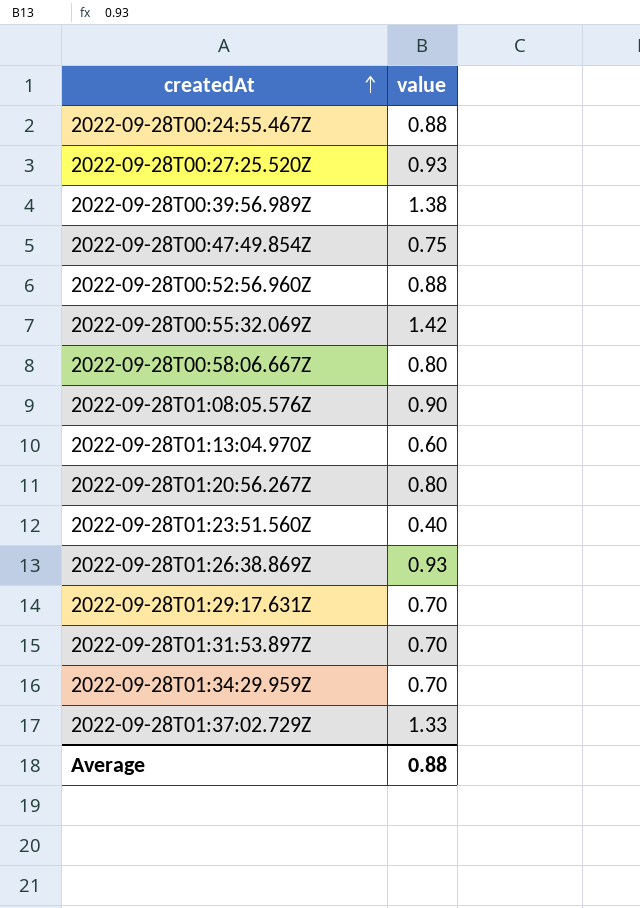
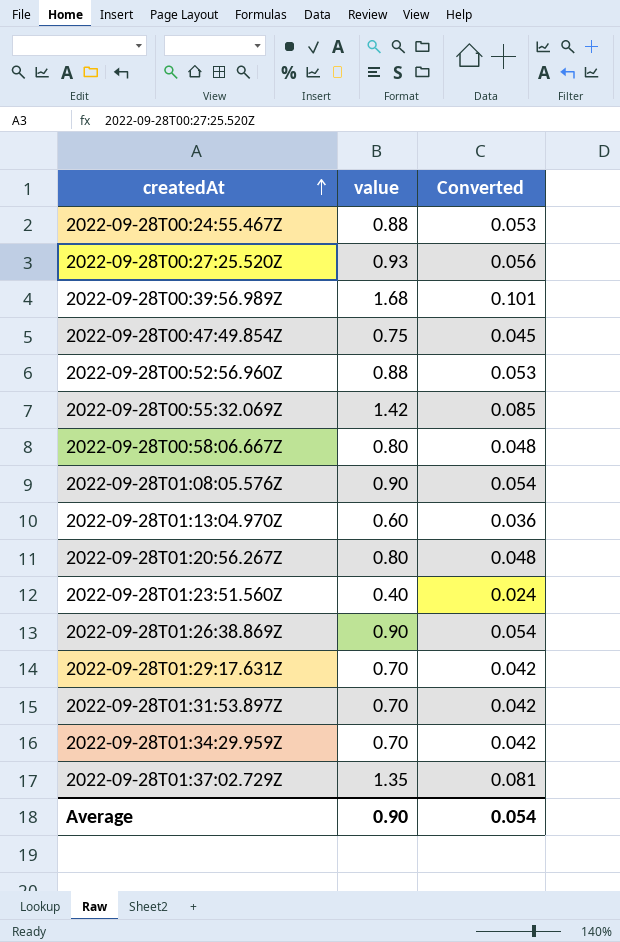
column Converted | formula: none -> [value] * 0.06
2022-09-28T00:39:56.989Z | value: 1.38 -> 1.68
2022-09-28T01:26:38.869Z | value: 0.93 -> 0.90
2022-09-28T01:37:02.729Z | value: 1.33 -> 1.35
Average | value: 0.88 -> 0.90

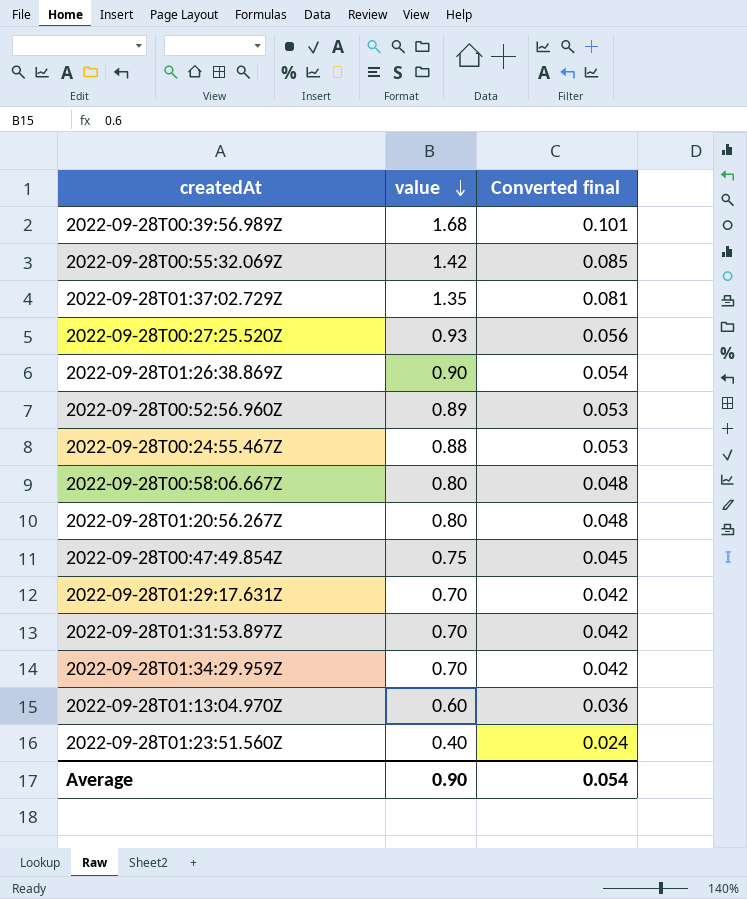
row order: createdAt ascending -> value descending
column name: Converted -> Converted final
row 2022-09-28T01:08:05.576Z: 0.90 | 0.054 -> none
2022-09-28T00:52:56.960Z | value: 0.88 -> 0.89

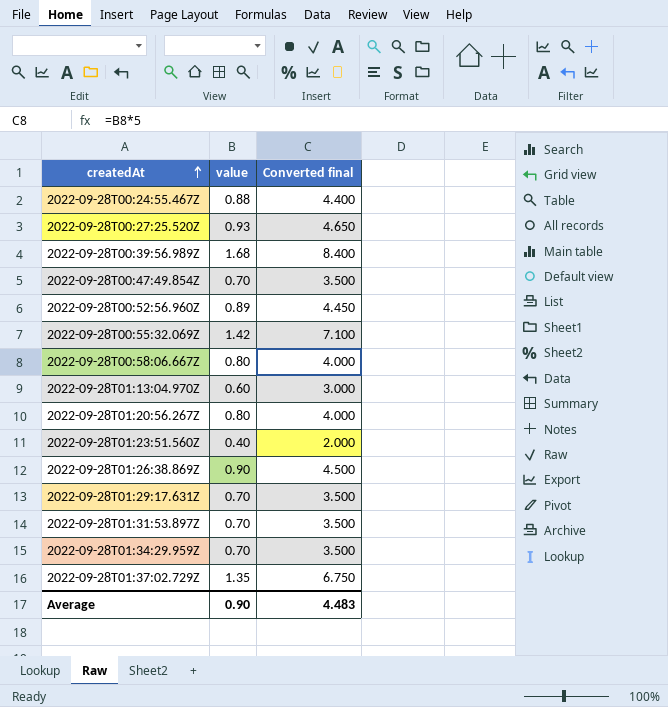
row order: value descending -> createdAt ascending
column Converted final | formula: [value] * 0.06 -> [value] * 5
2022-09-28T00:47:49.854Z | value: 0.75 -> 0.70
Average | Converted final: 0.054 -> 4.483

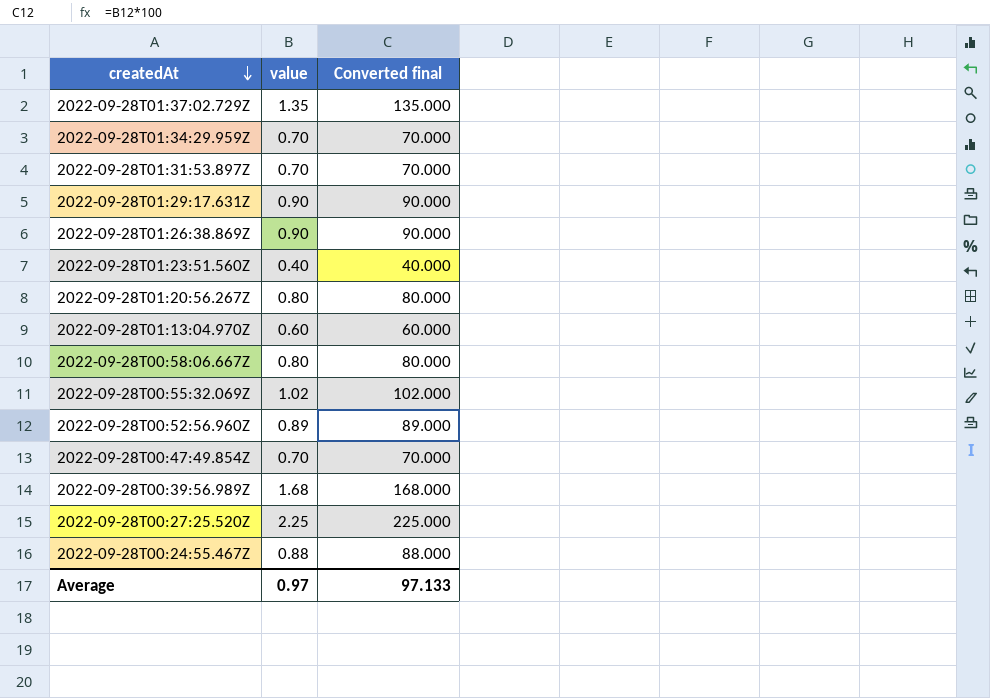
row order: createdAt ascending -> createdAt descending
column Converted final | formula: [value] * 5 -> [value] * 100
2022-09-28T01:29:17.631Z | value: 0.70 -> 0.90
2022-09-28T00:55:32.069Z | value: 1.42 -> 1.02
2022-09-28T00:27:25.520Z | value: 0.93 -> 2.25
Average | value: 0.90 -> 0.97
Average | Converted final: 4.483 -> 97.133

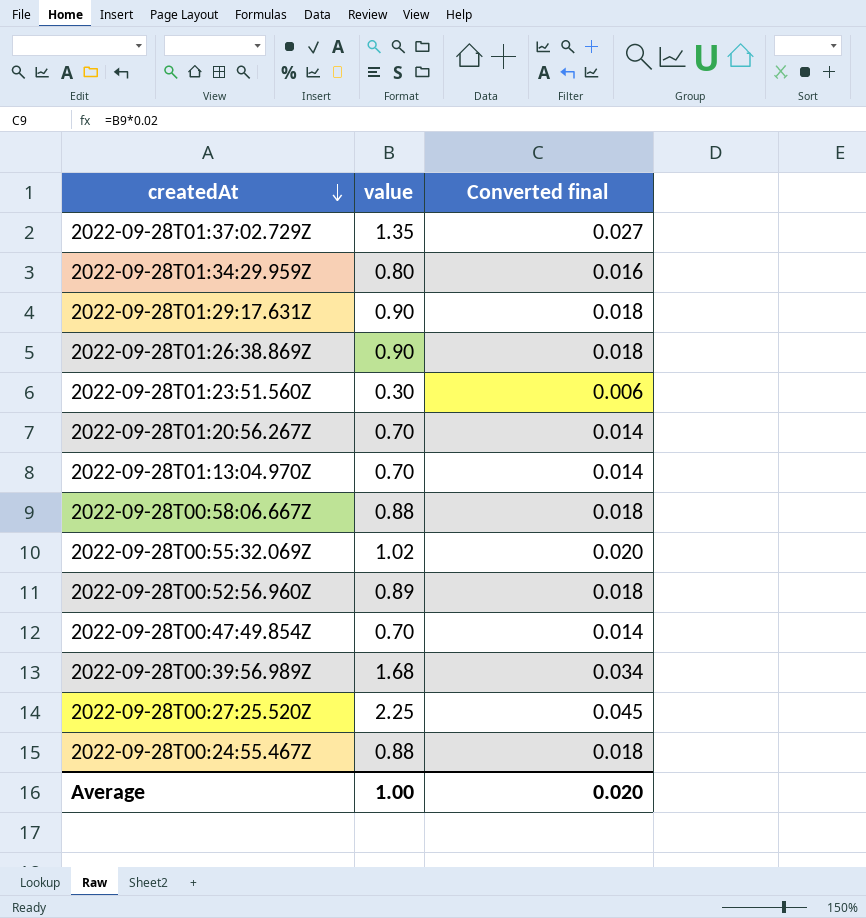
column Converted final | formula: [value] * 100 -> [value] * 0.02
row 2022-09-28T01:31:53.897Z: 0.70 | 70.000 -> none
2022-09-28T01:34:29.959Z | value: 0.70 -> 0.80
2022-09-28T01:23:51.560Z | value: 0.40 -> 0.30
2022-09-28T01:20:56.267Z | value: 0.80 -> 0.70
2022-09-28T01:13:04.970Z | value: 0.60 -> 0.70
2022-09-28T00:58:06.667Z | value: 0.80 -> 0.88
Average | value: 0.97 -> 1.00
Average | Converted final: 97.133 -> 0.020

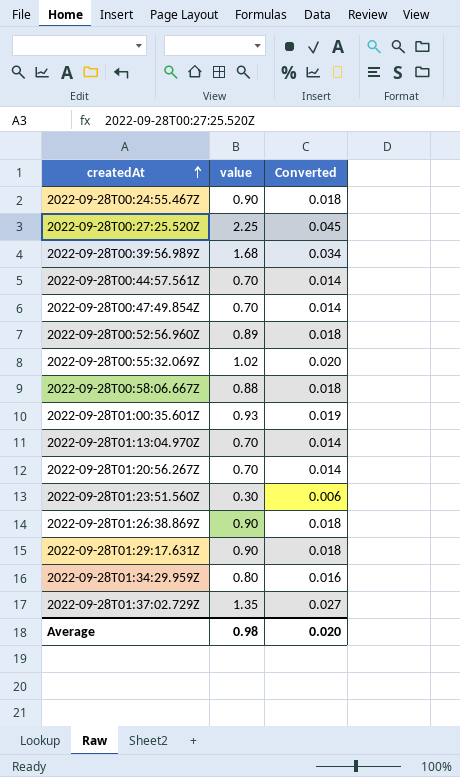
row order: createdAt descending -> createdAt ascending
column name: Converted final -> Converted
2022-09-28T00:24:55.467Z | value: 0.88 -> 0.90
row 2022-09-28T00:44:57.561Z: none -> 0.70 | 0.014
row 2022-09-28T01:00:35.601Z: none -> 0.93 | 0.019
Average | value: 1.00 -> 0.98

